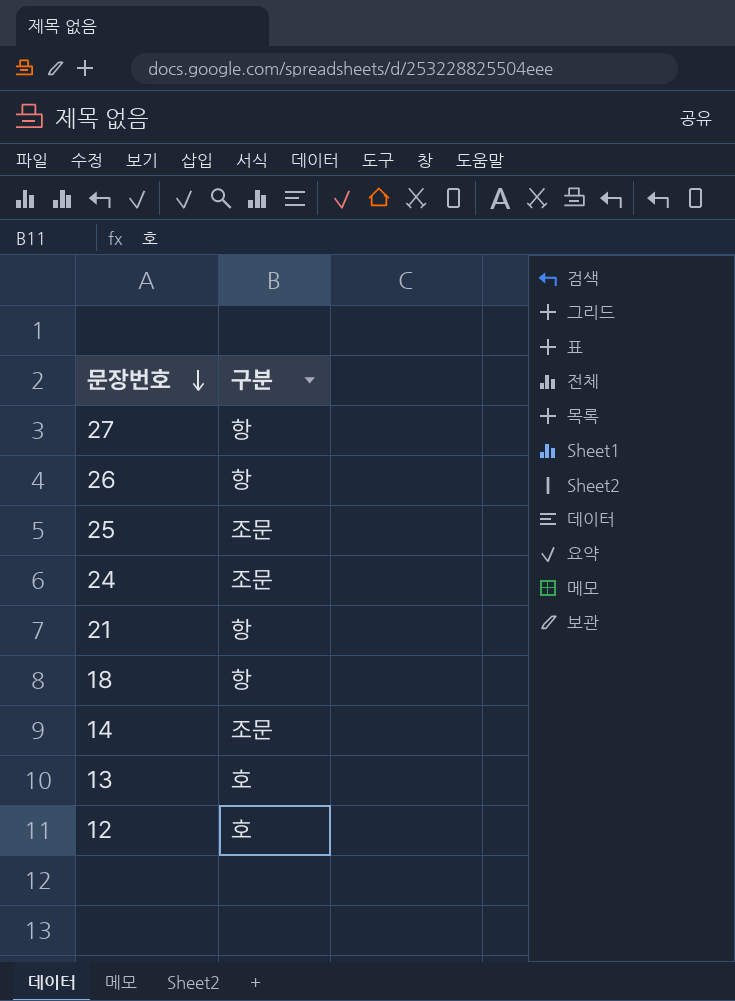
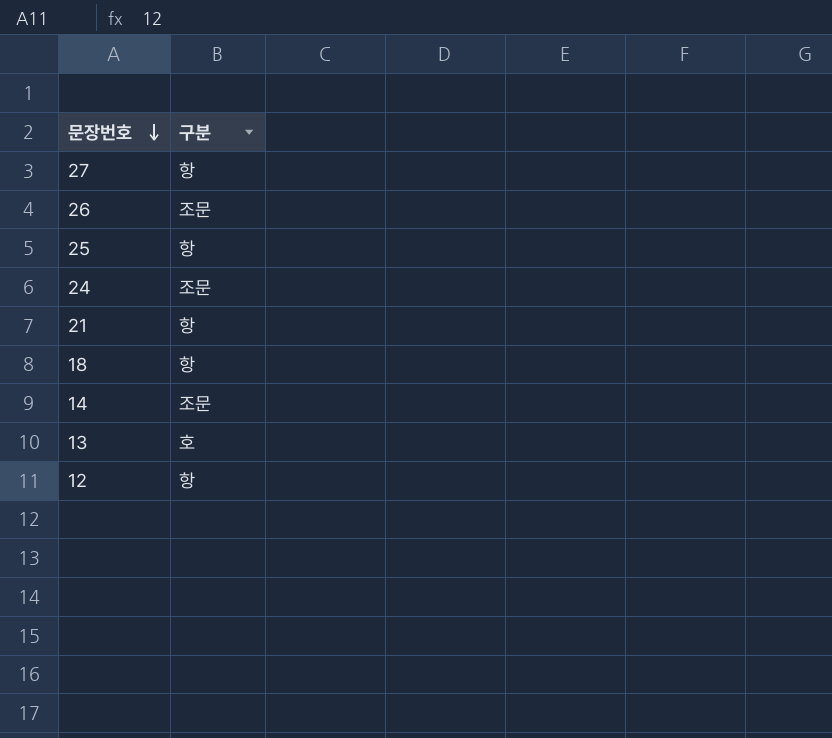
26 | 구분: 항 -> 조문
25 | 구분: 조문 -> 항
12 | 구분: 호 -> 항

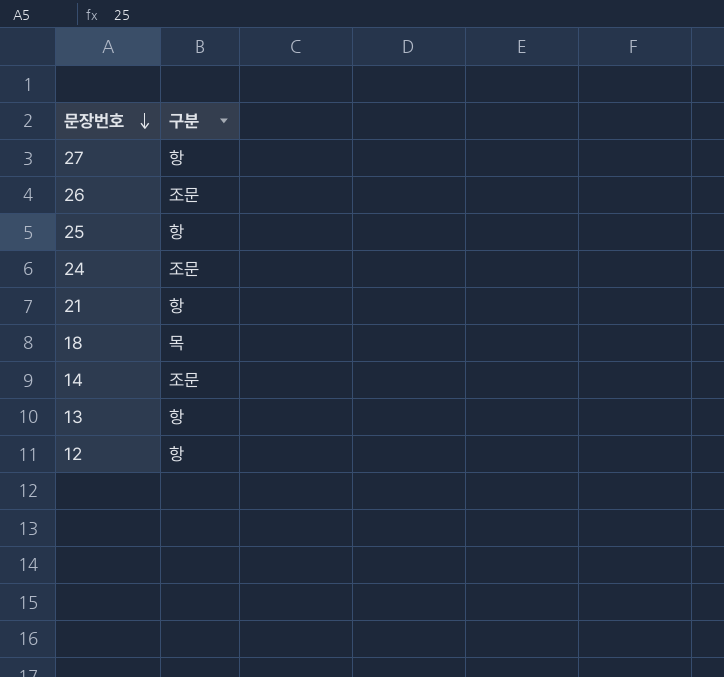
18 | 구분: 항 -> 목
13 | 구분: 호 -> 항

